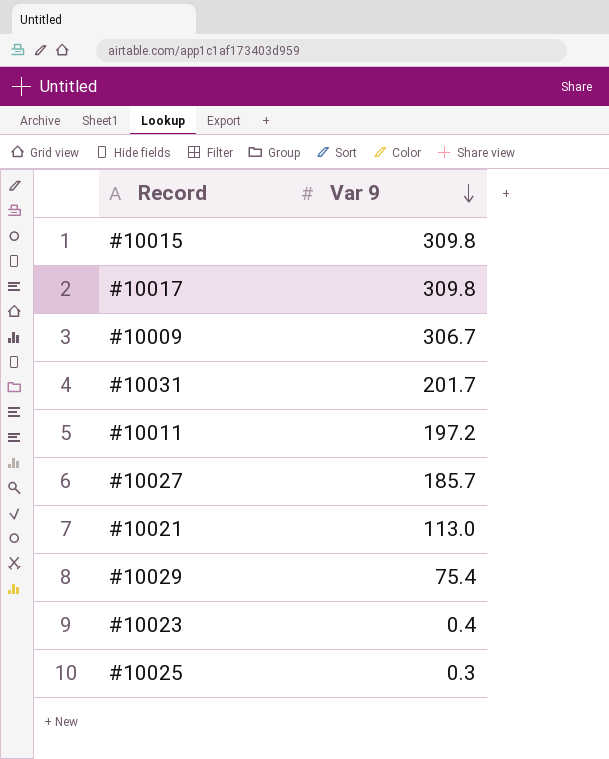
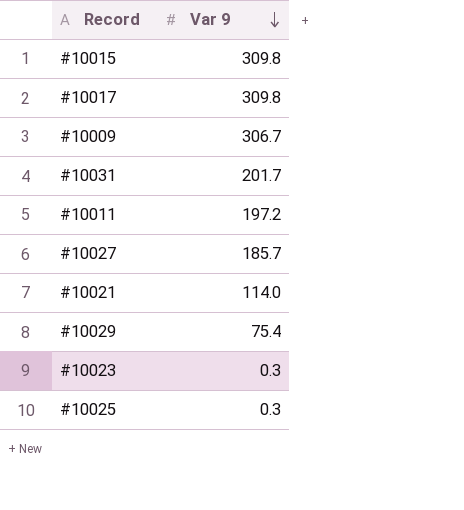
#10021 | Var 9: 113.0 -> 114.0
#10023 | Var 9: 0.4 -> 0.3

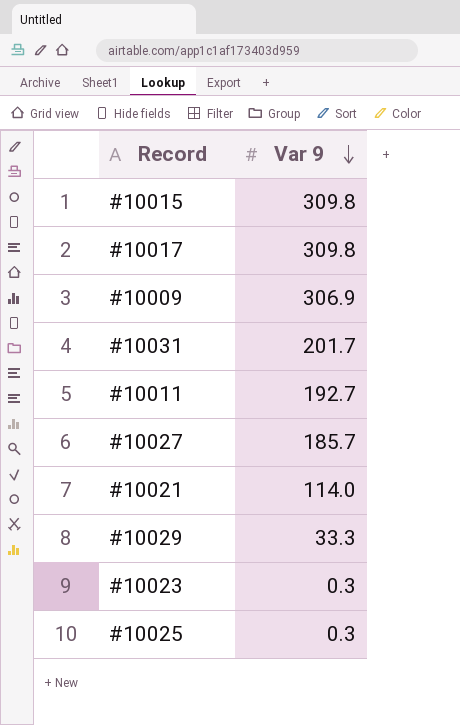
#10009 | Var 9: 306.7 -> 306.9
#10011 | Var 9: 197.2 -> 192.7
#10029 | Var 9: 75.4 -> 33.3

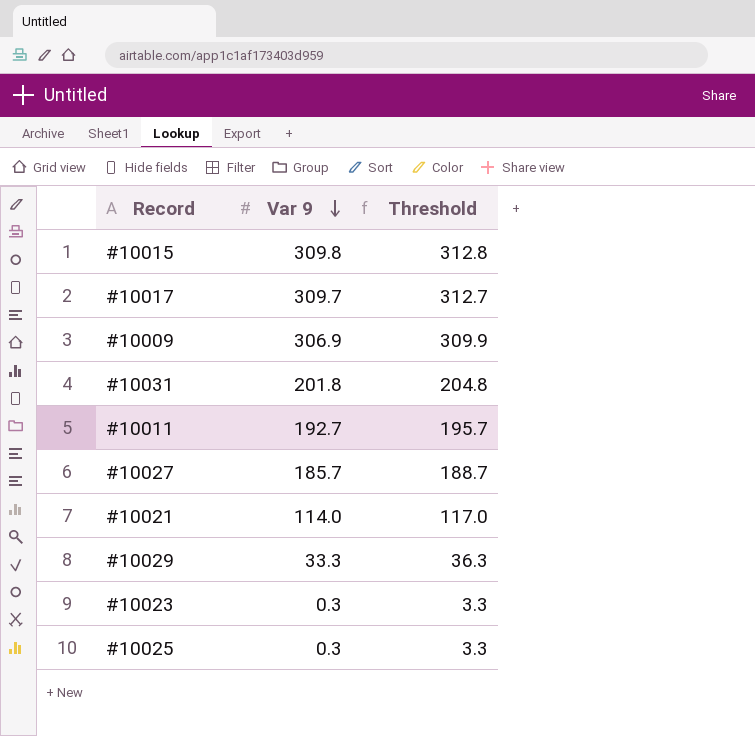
column Threshold | formula: none -> [Var 9] + 3
#10017 | Var 9: 309.8 -> 309.7
#10031 | Var 9: 201.7 -> 201.8

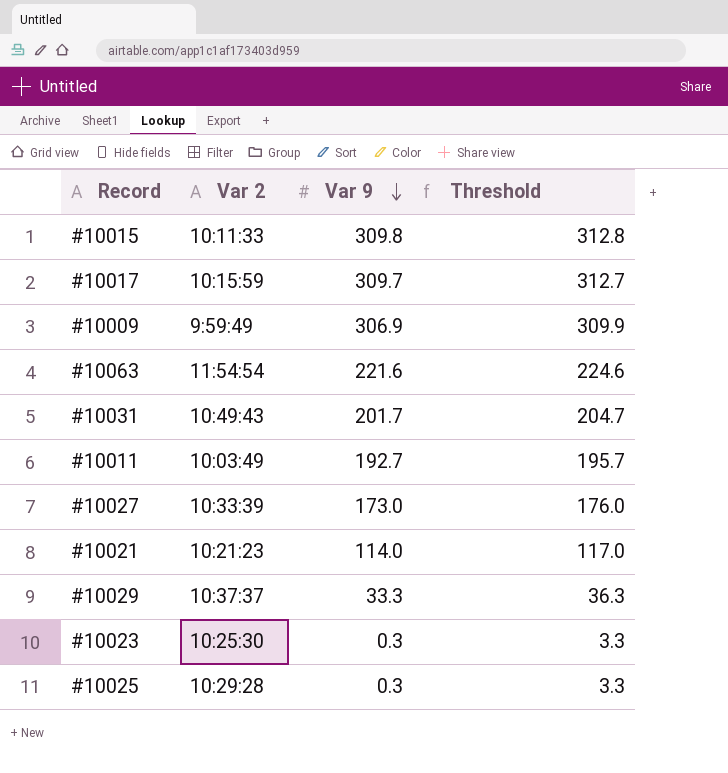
column Var 2 | position: none -> 2
row #10063: none -> 11:54:54 | 221.6 | 224.6
#10031 | Var 9: 201.8 -> 201.7
#10031 | Threshold: 204.8 -> 204.7
#10027 | Var 9: 185.7 -> 173.0
#10027 | Threshold: 188.7 -> 176.0

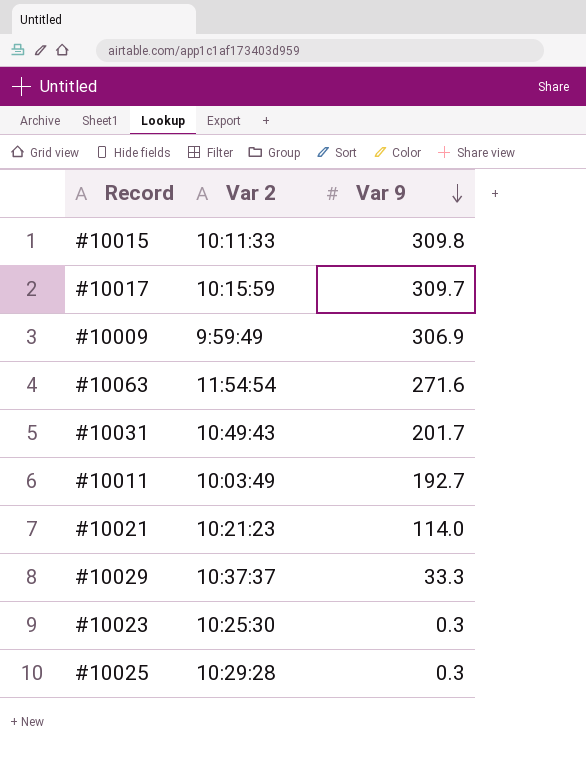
column Threshold | formula: [Var 9] + 3 -> none
row #10027: 10:33:39 | 173.0 | 176.0 -> none
#10063 | Var 9: 221.6 -> 271.6

